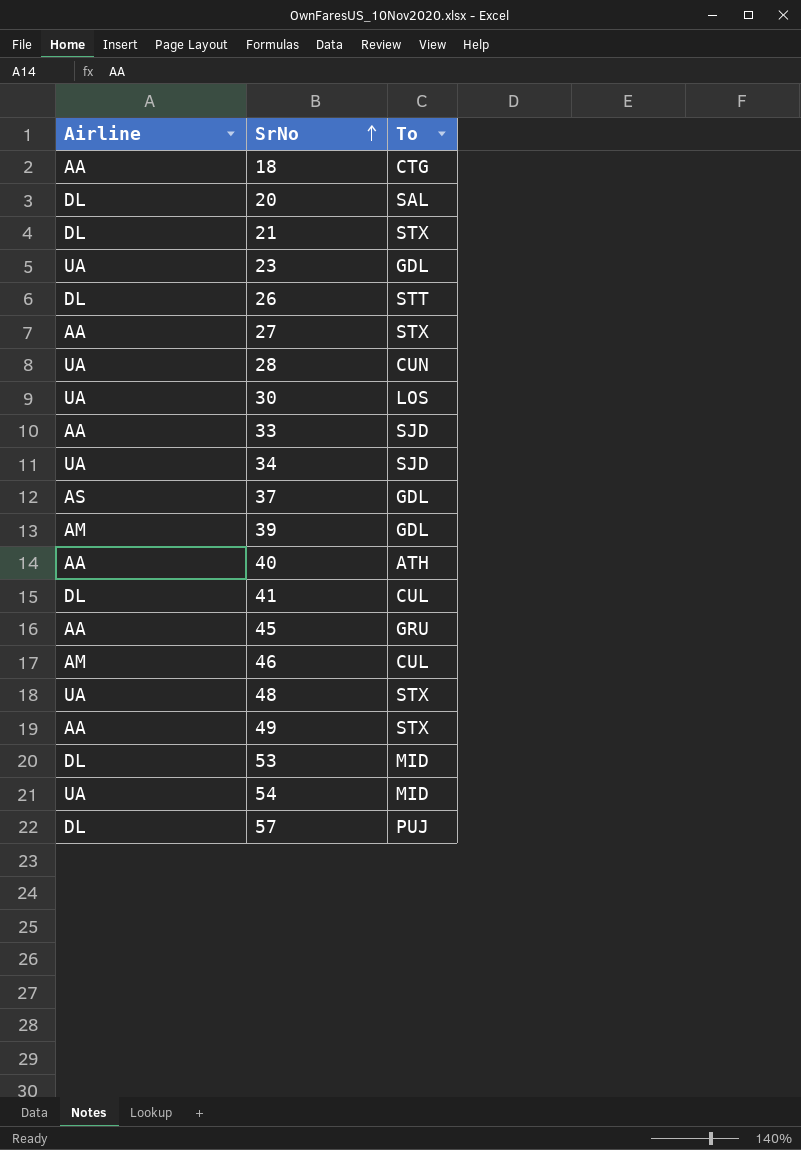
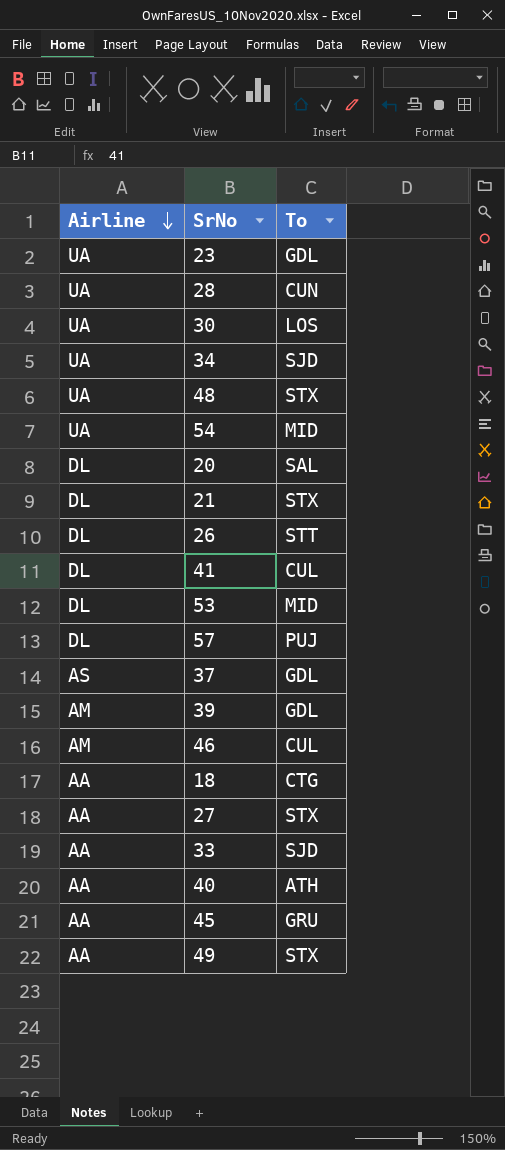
row order: SrNo ascending -> Airline descending

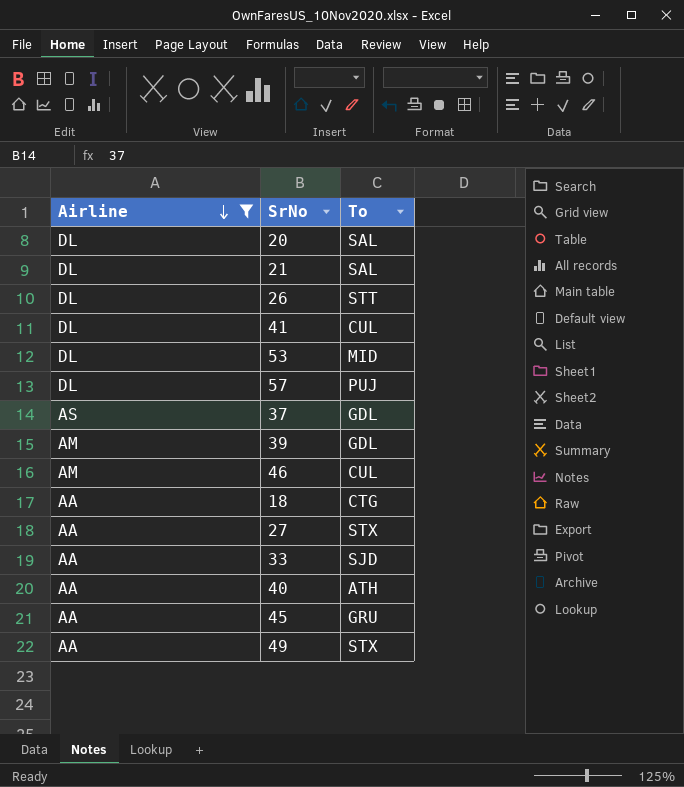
filter: none -> Airline != UA
21 | To: STX -> SAL

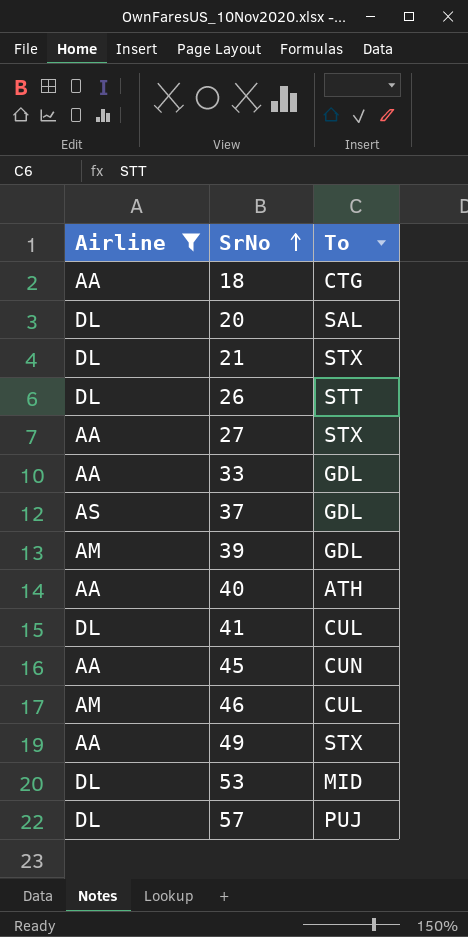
row order: Airline descending -> SrNo ascending
21 | To: SAL -> STX
33 | To: SJD -> GDL
45 | To: GRU -> CUN

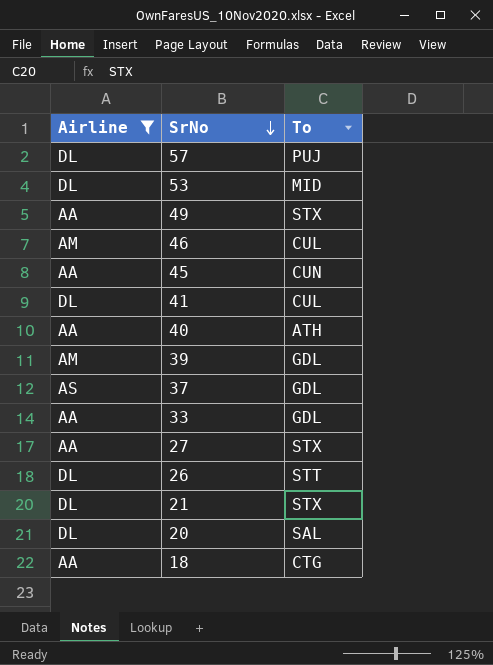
row order: SrNo ascending -> SrNo descending

